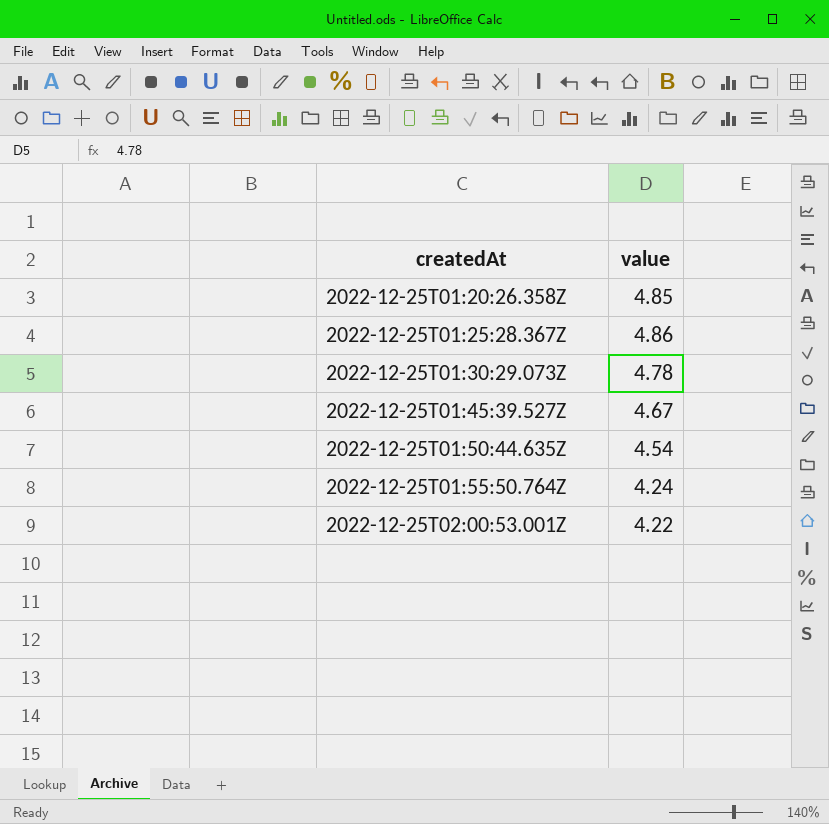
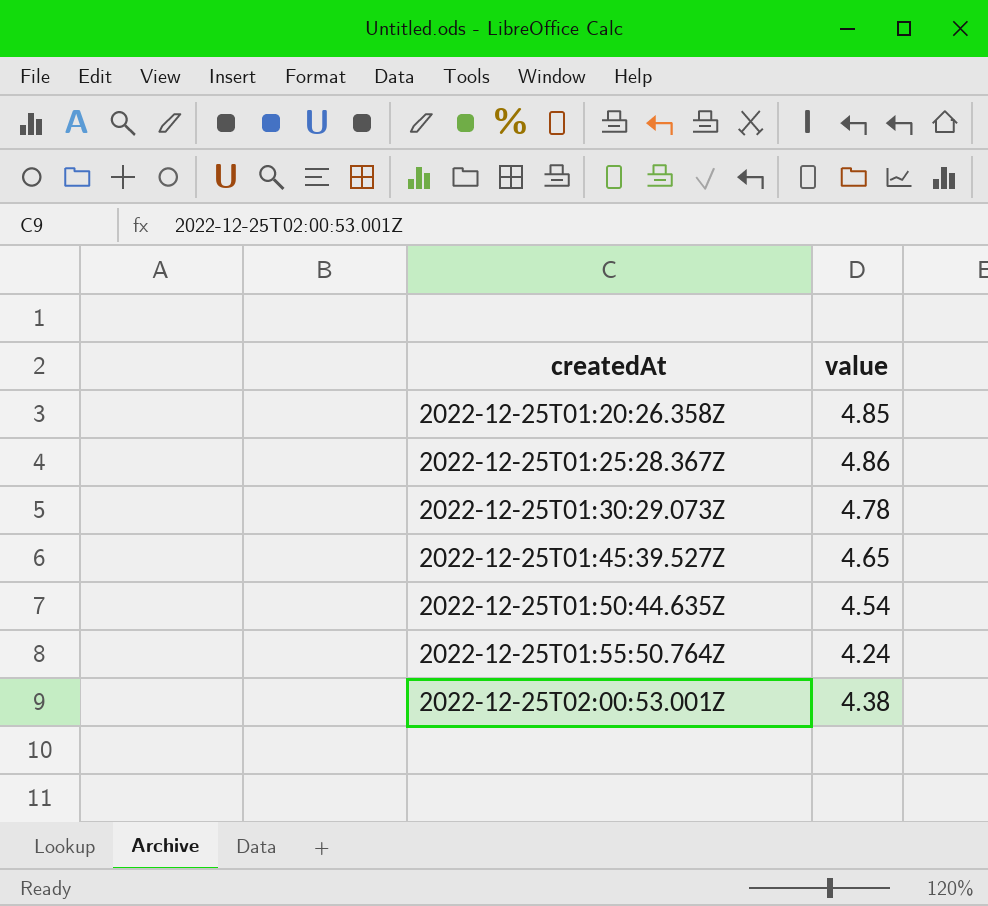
2022-12-25T01:45:39.527Z | value: 4.67 -> 4.65
2022-12-25T02:00:53.001Z | value: 4.22 -> 4.38

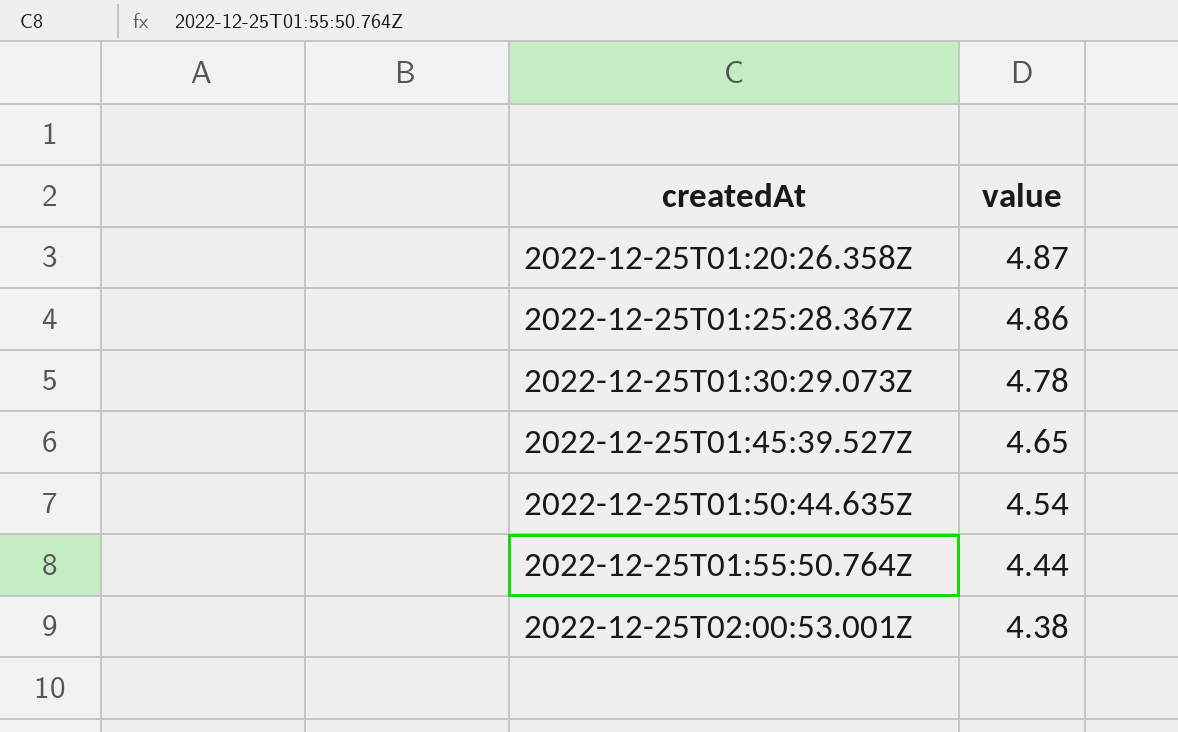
2022-12-25T01:20:26.358Z | value: 4.85 -> 4.87
2022-12-25T01:55:50.764Z | value: 4.24 -> 4.44

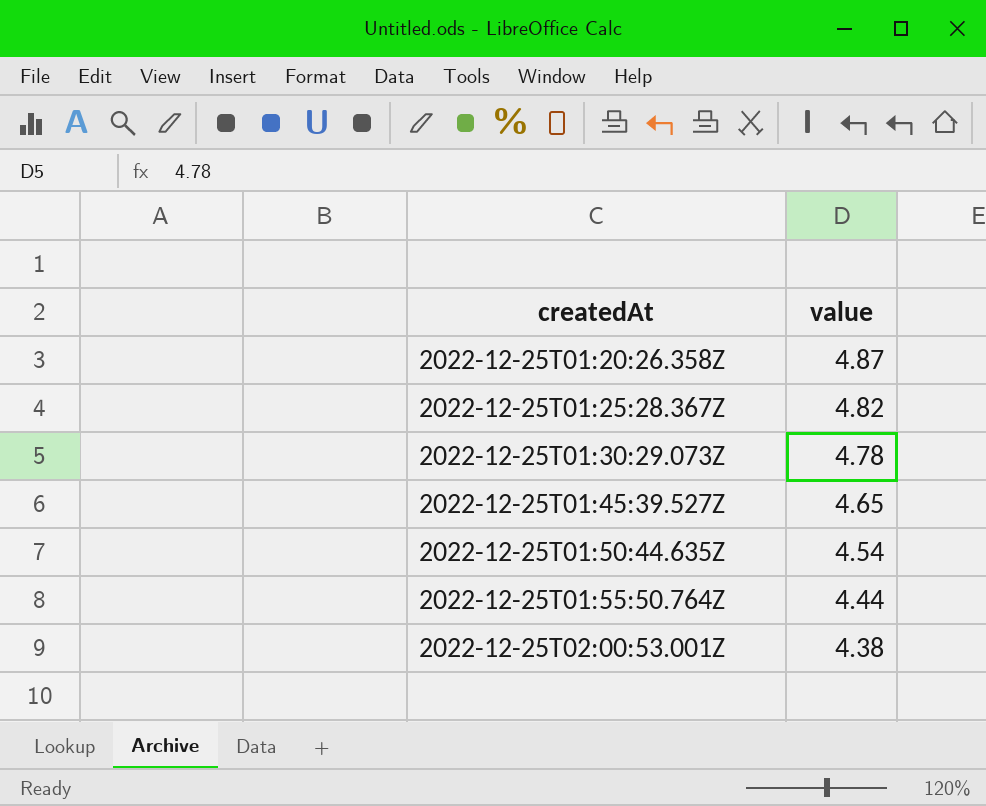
2022-12-25T01:25:28.367Z | value: 4.86 -> 4.82

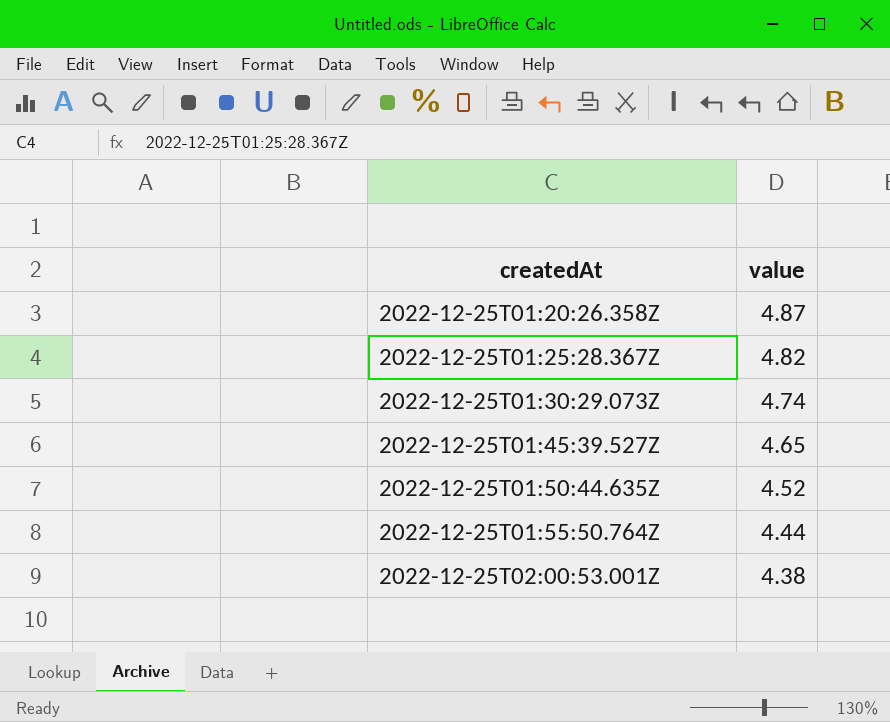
2022-12-25T01:30:29.073Z | value: 4.78 -> 4.74
2022-12-25T01:50:44.635Z | value: 4.54 -> 4.52

